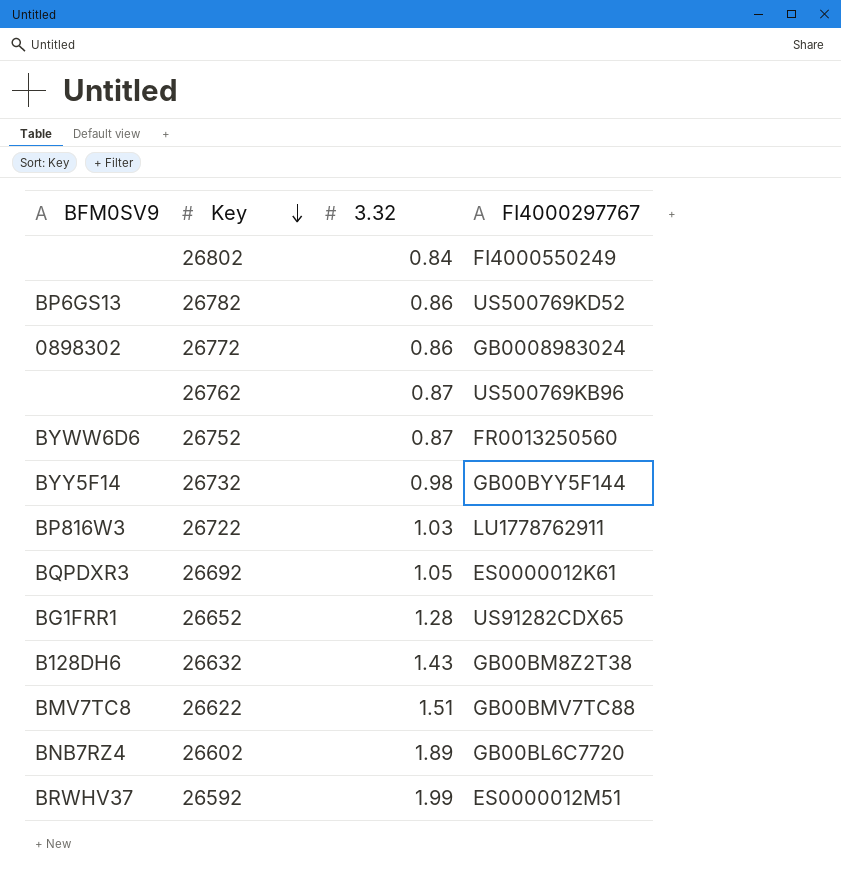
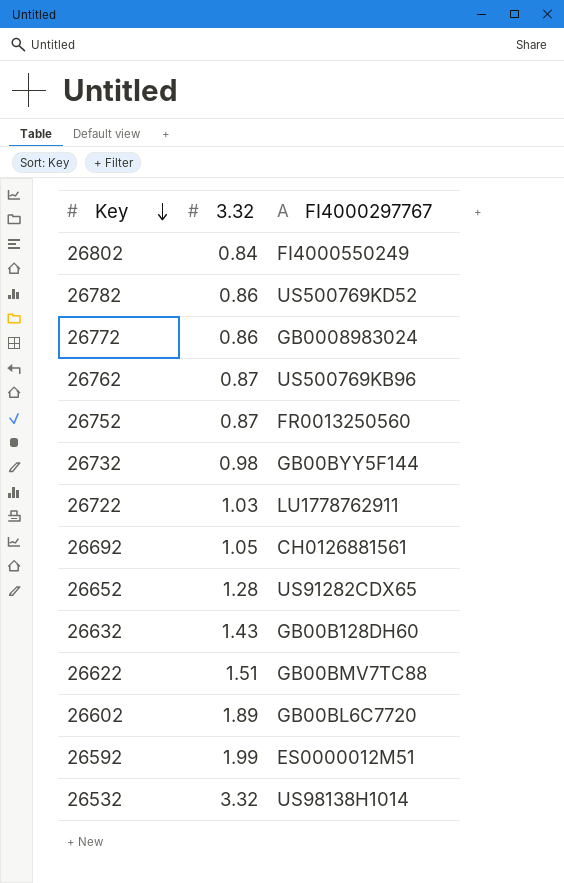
column BFM0SV9 | position: 1 -> none
26692 | FI4000297767: ES0000012K61 -> CH0126881561
26632 | FI4000297767: GB00BM8Z2T38 -> GB00B128DH60
row 26532: none -> 3.32 | US98138H1014

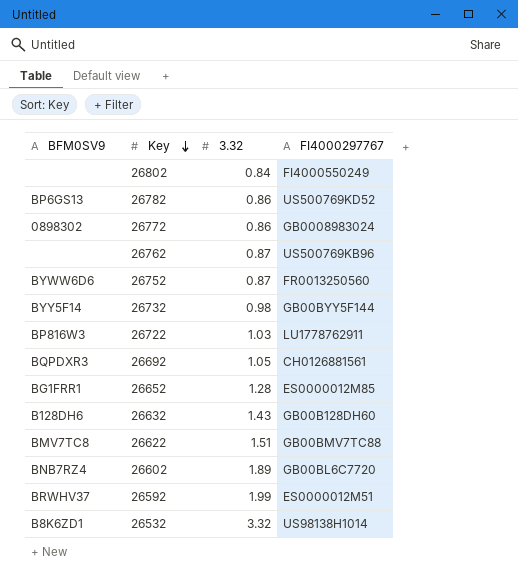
column BFM0SV9 | position: none -> 1
26652 | FI4000297767: US91282CDX65 -> ES0000012M85

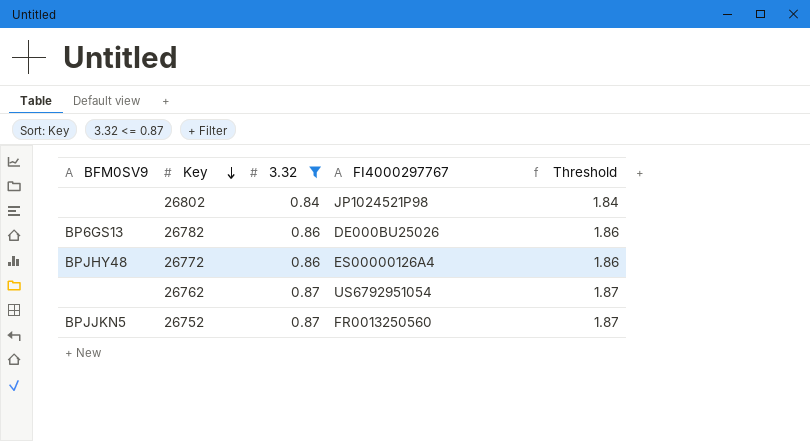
filter: none -> 3.32 <= 0.87
column Threshold | formula: none -> [3.32] + 1
26802 | FI4000297767: FI4000550249 -> JP1024521P98
26782 | FI4000297767: US500769KD52 -> DE000BU25026
26772 | BFM0SV9: 0898302 -> BPJHY48
26772 | FI4000297767: GB0008983024 -> ES00000126A4
26762 | FI4000297767: US500769KB96 -> US6792951054
26752 | BFM0SV9: BYWW6D6 -> BPJJKN5

